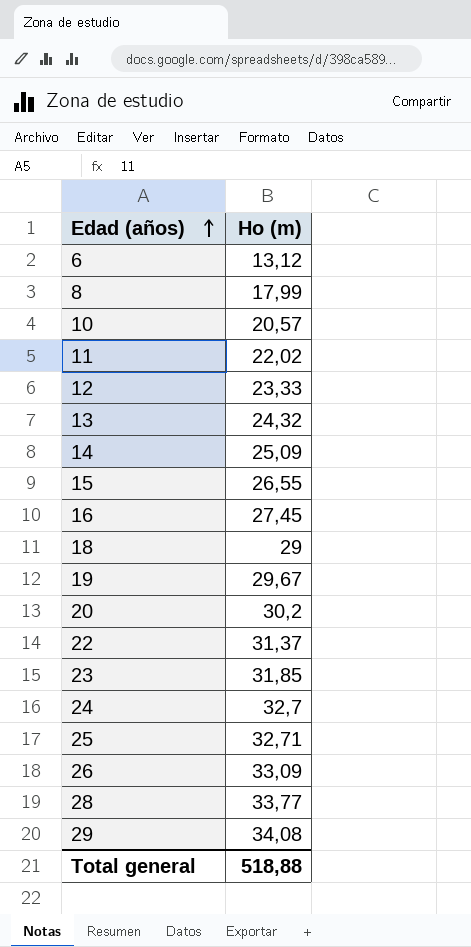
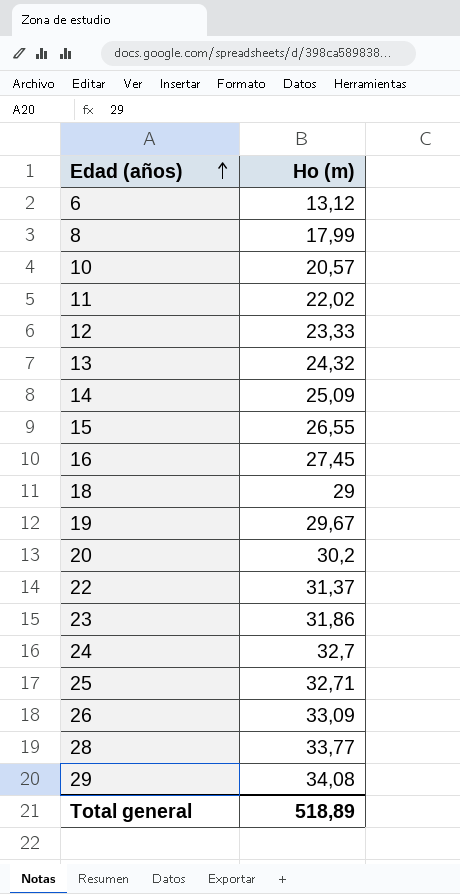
23 | Ho (m): 31,85 -> 31,86
Total general | Ho (m): 518,88 -> 518,89

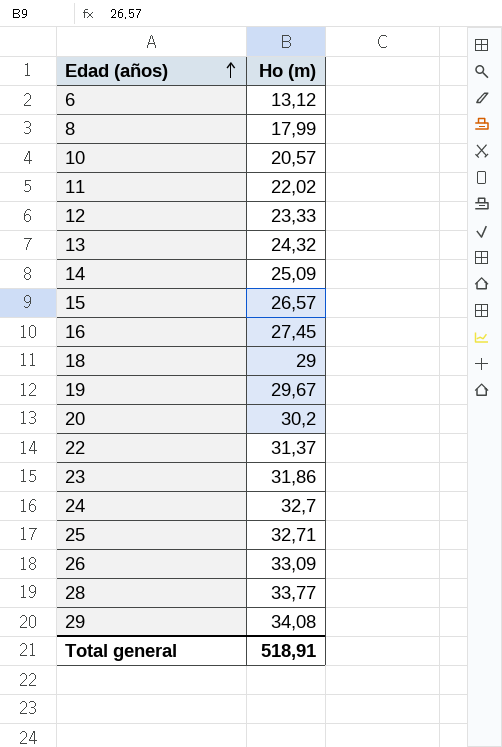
15 | Ho (m): 26,55 -> 26,57
Total general | Ho (m): 518,89 -> 518,91

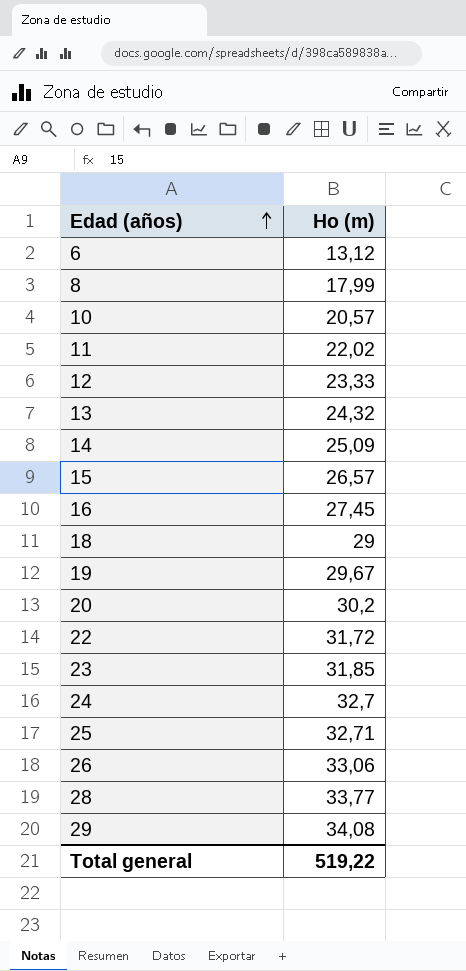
22 | Ho (m): 31,37 -> 31,72
23 | Ho (m): 31,86 -> 31,85
26 | Ho (m): 33,09 -> 33,06
Total general | Ho (m): 518,91 -> 519,22

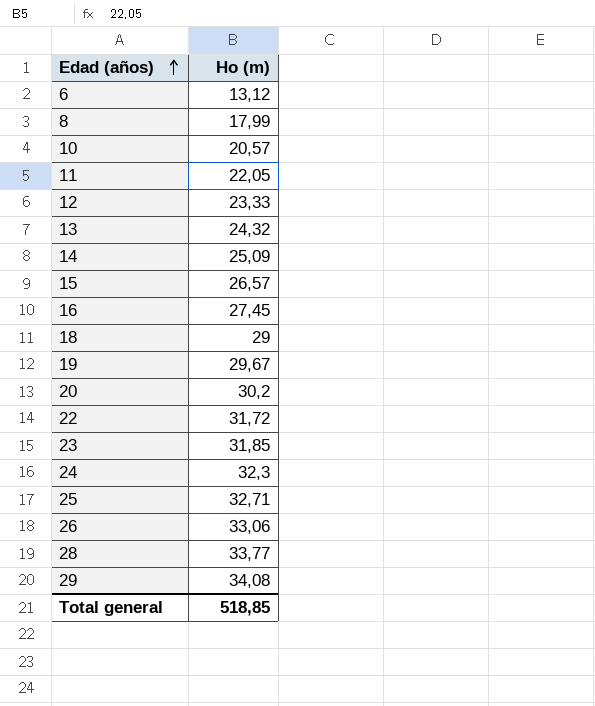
11 | Ho (m): 22,02 -> 22,05
24 | Ho (m): 32,7 -> 32,3
Total general | Ho (m): 519,22 -> 518,85

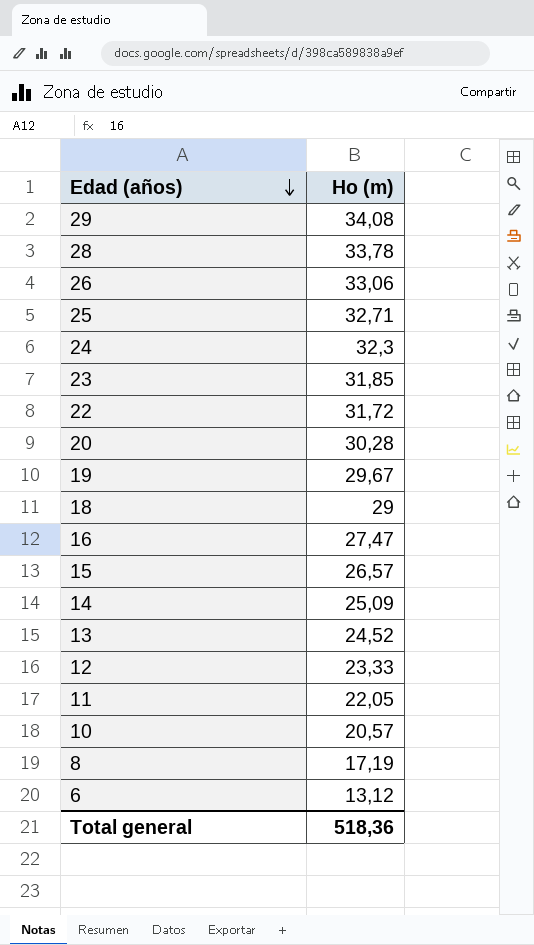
row order: Edad (años) ascending -> Edad (años) descending
28 | Ho (m): 33,77 -> 33,78
20 | Ho (m): 30,2 -> 30,28
16 | Ho (m): 27,45 -> 27,47
13 | Ho (m): 24,32 -> 24,52
8 | Ho (m): 17,99 -> 17,19
Total general | Ho (m): 518,85 -> 518,36

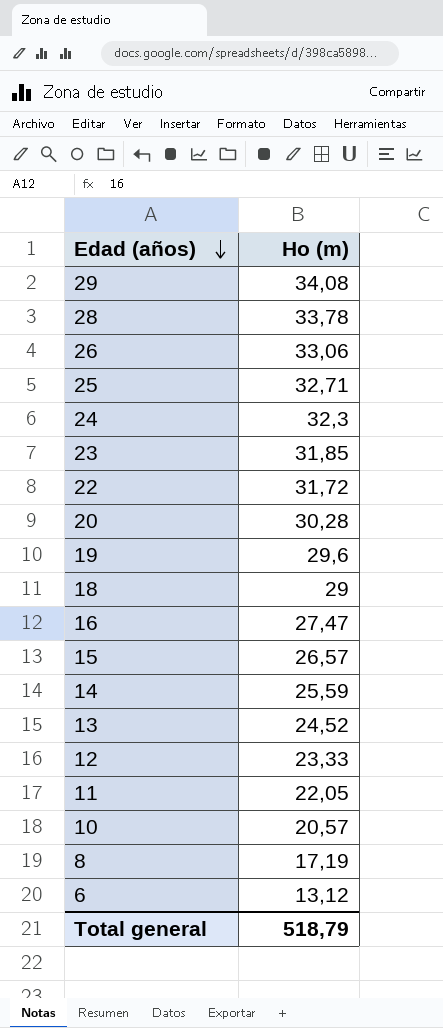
19 | Ho (m): 29,67 -> 29,6
14 | Ho (m): 25,09 -> 25,59
Total general | Ho (m): 518,36 -> 518,79

